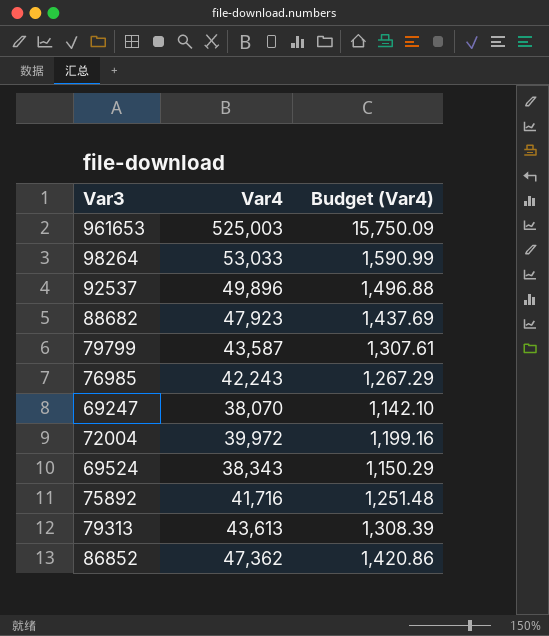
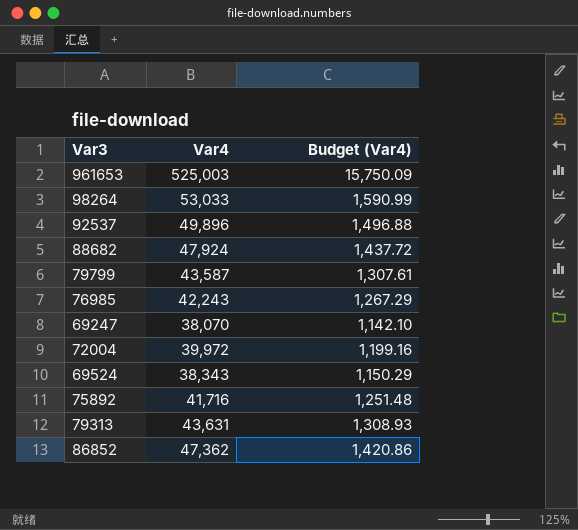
88682 | Var4: 47,923 -> 47,924
88682 | Budget (Var4): 1,437.69 -> 1,437.72
79313 | Var4: 43,613 -> 43,631
79313 | Budget (Var4): 1,308.39 -> 1,308.93

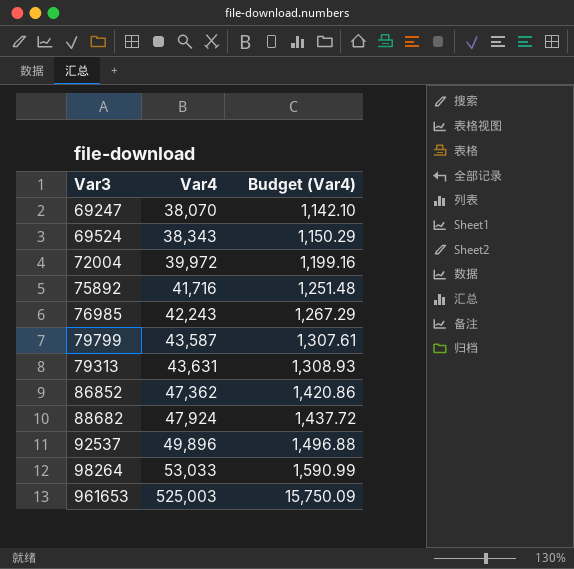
row order: none -> Var4 ascending

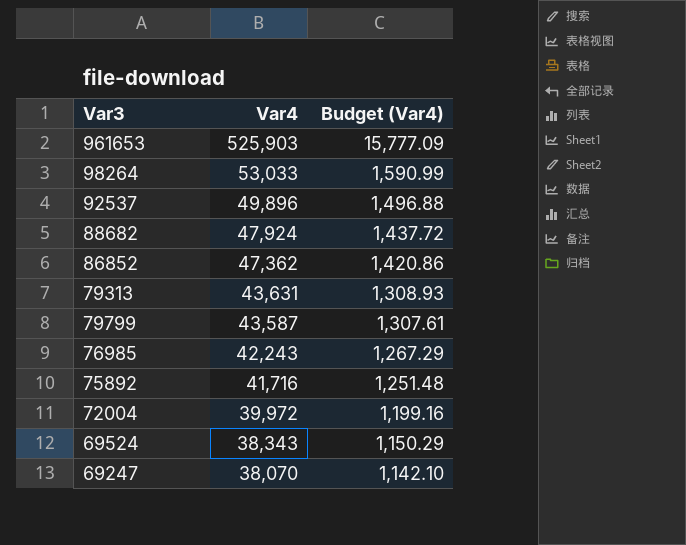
row order: Var4 ascending -> Var4 descending
961653 | Var4: 525,003 -> 525,903
961653 | Budget (Var4): 15,750.09 -> 15,777.09

